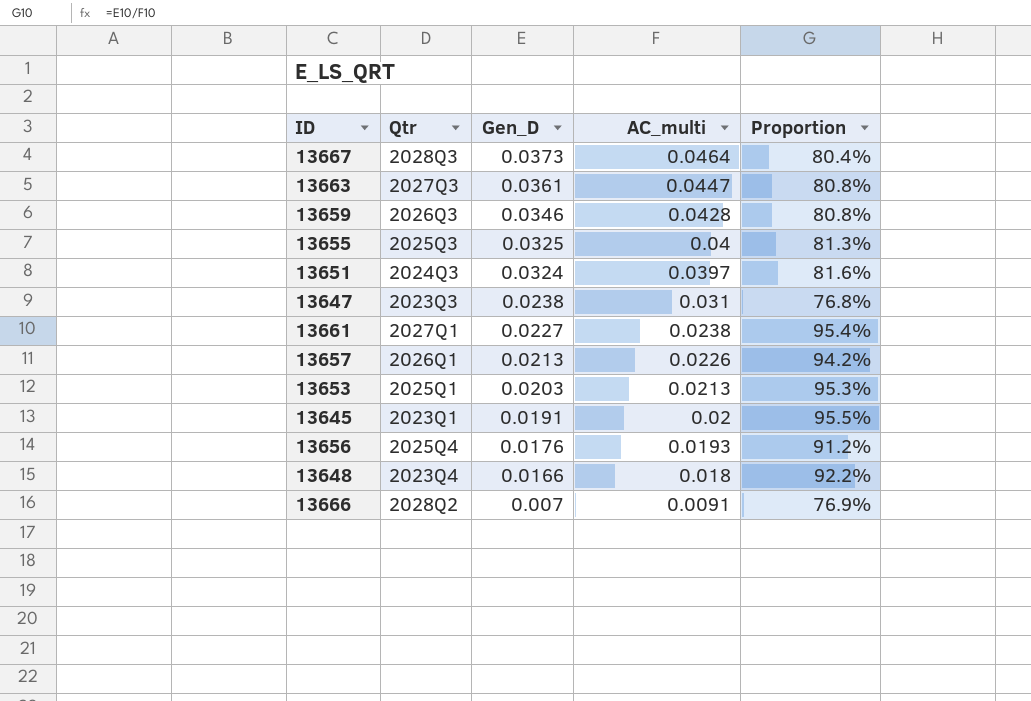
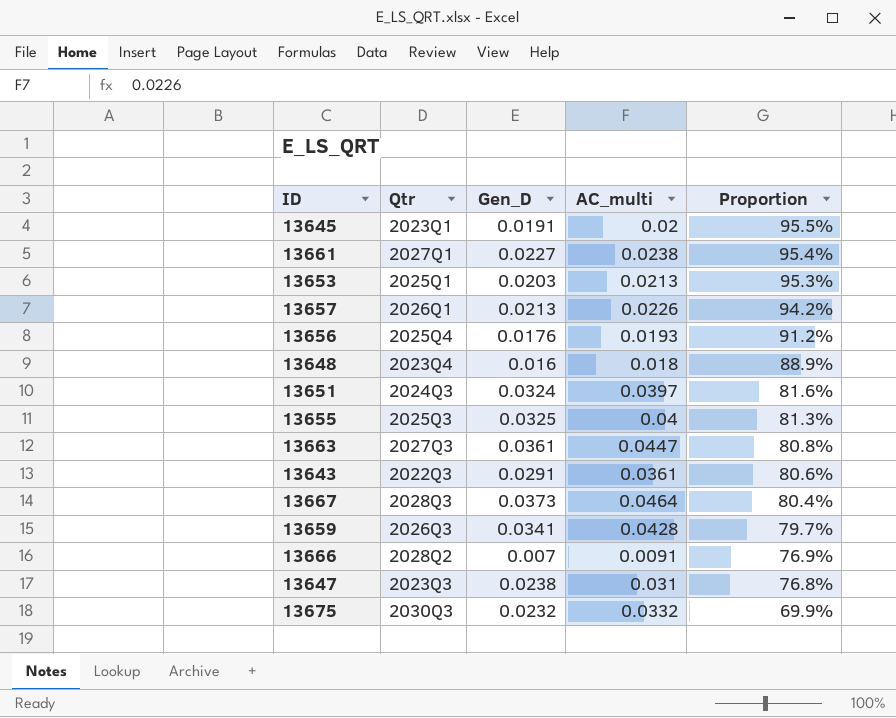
row order: Gen_D descending -> Proportion descending
13648 | Gen_D: 0.0166 -> 0.016
13648 | Proportion: 92.2% -> 88.9%
row 13643: none -> 2022Q3 | 0.0291 | 0.0361 | 80.6%
13659 | Gen_D: 0.0346 -> 0.0341
13659 | Proportion: 80.8% -> 79.7%
row 13675: none -> 2030Q3 | 0.0232 | 0.0332 | 69.9%

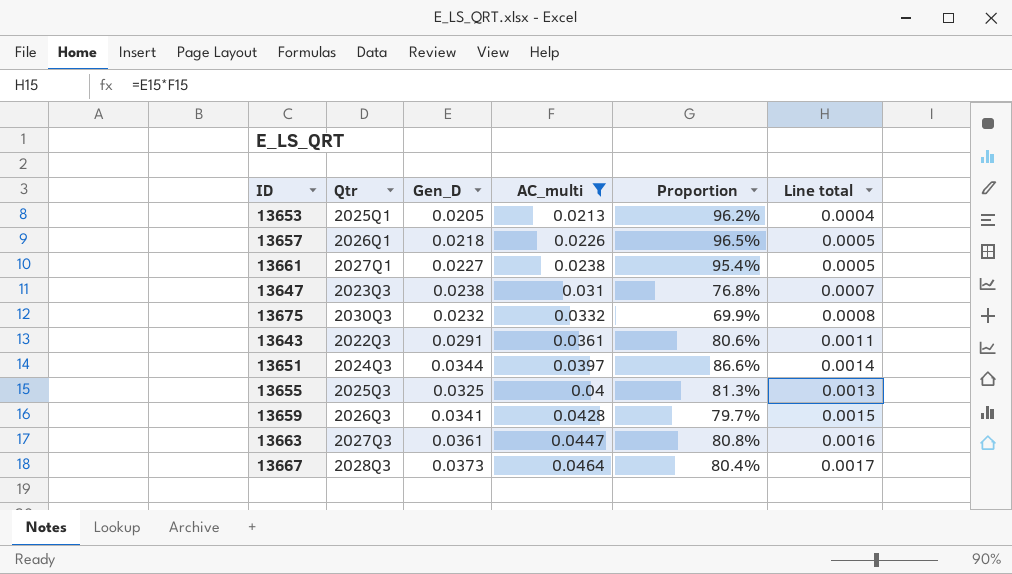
filter: none -> AC_multi >= 0.0213
row order: Proportion descending -> AC_multi ascending
column Line total | formula: none -> [Gen_D] * [AC_multi]
13653 | Gen_D: 0.0203 -> 0.0205
13653 | Proportion: 95.3% -> 96.2%
13657 | Gen_D: 0.0213 -> 0.0218
13657 | Proportion: 94.2% -> 96.5%
13651 | Gen_D: 0.0324 -> 0.0344
13651 | Proportion: 81.6% -> 86.6%

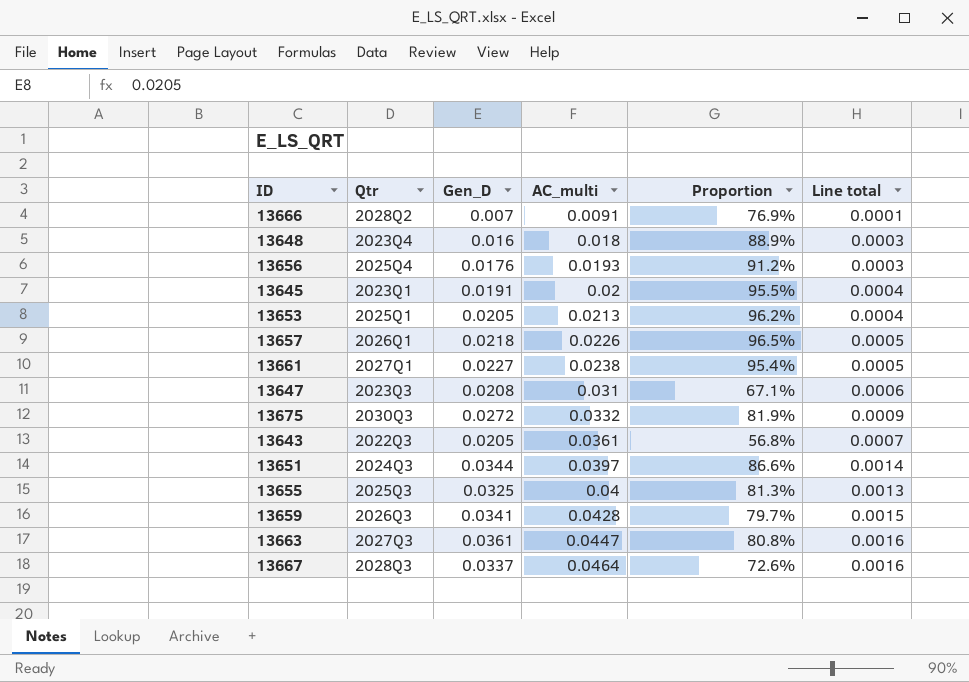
filter: AC_multi >= 0.0213 -> none
13647 | Gen_D: 0.0238 -> 0.0208
13647 | Proportion: 76.8% -> 67.1%
13647 | Line total: 0.0007 -> 0.0006
13675 | Gen_D: 0.0232 -> 0.0272
13675 | Proportion: 69.9% -> 81.9%
13675 | Line total: 0.0008 -> 0.0009
13643 | Gen_D: 0.0291 -> 0.0205
13643 | Proportion: 80.6% -> 56.8%
13643 | Line total: 0.0011 -> 0.0007
13667 | Gen_D: 0.0373 -> 0.0337
13667 | Proportion: 80.4% -> 72.6%
13667 | Line total: 0.0017 -> 0.0016

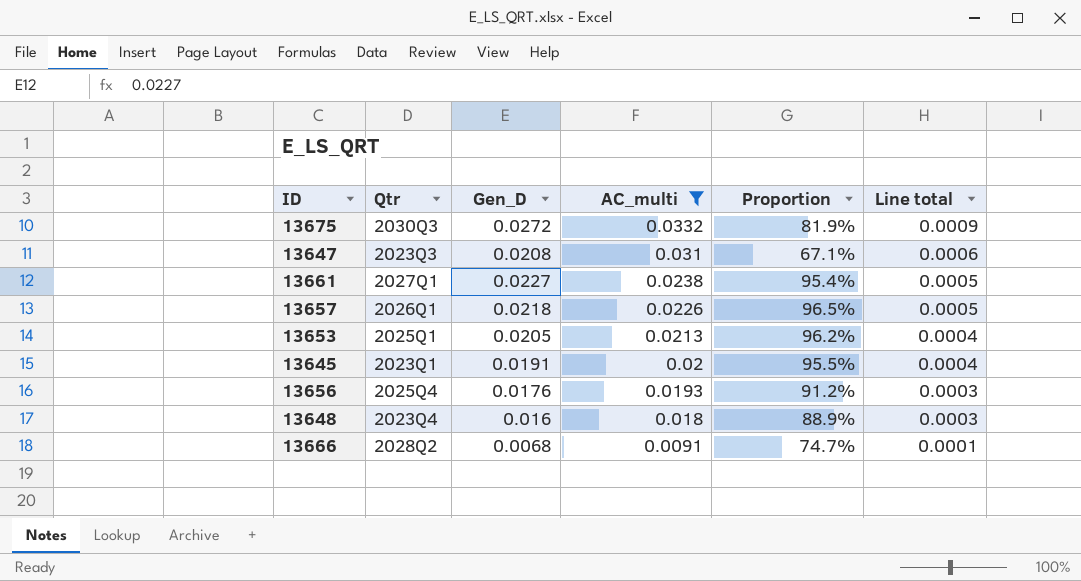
filter: none -> AC_multi <= 0.0332
row order: AC_multi ascending -> AC_multi descending
13666 | Gen_D: 0.007 -> 0.0068
13666 | Proportion: 76.9% -> 74.7%

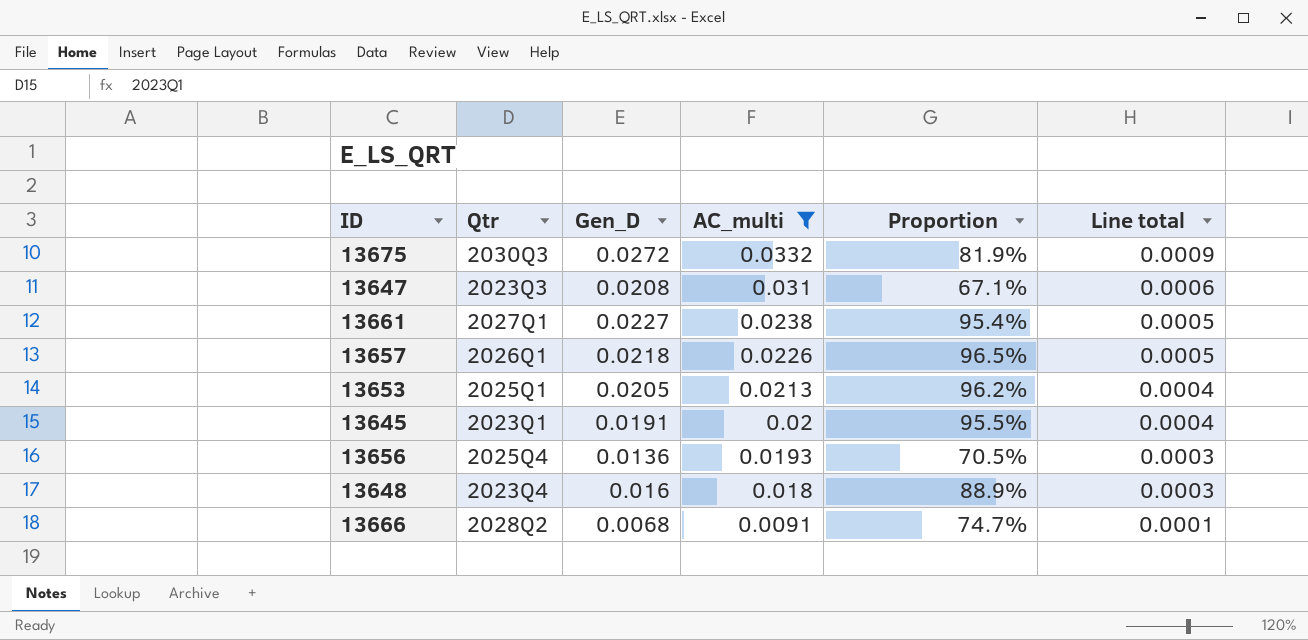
13656 | Gen_D: 0.0176 -> 0.0136
13656 | Proportion: 91.2% -> 70.5%

